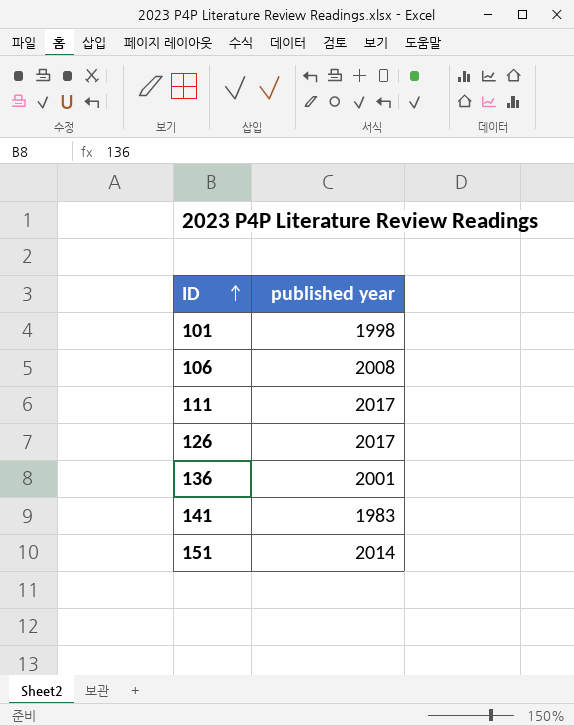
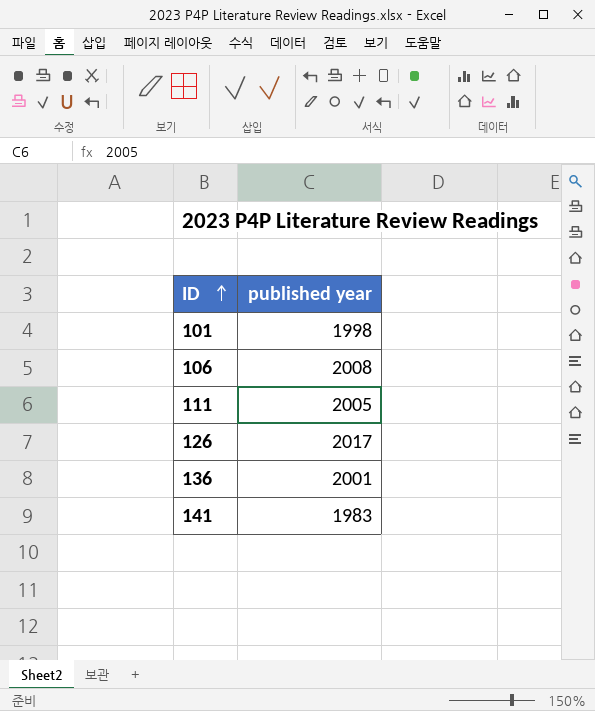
row 151: 2014 -> none
111 | published year: 2017 -> 2005

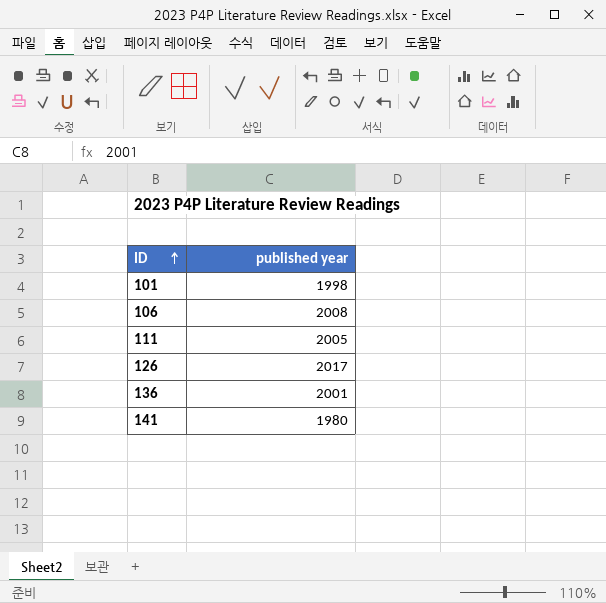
141 | published year: 1983 -> 1980

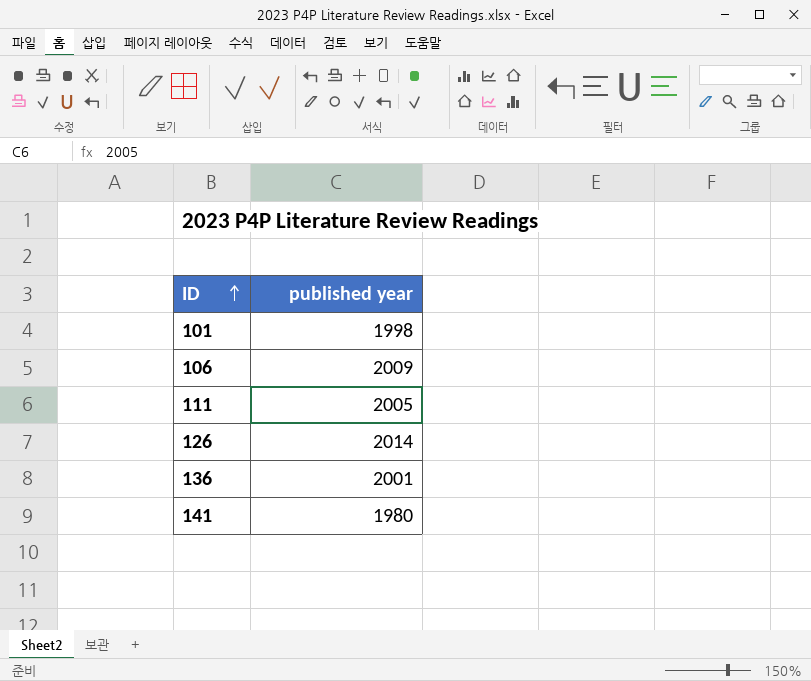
106 | published year: 2008 -> 2009
126 | published year: 2017 -> 2014

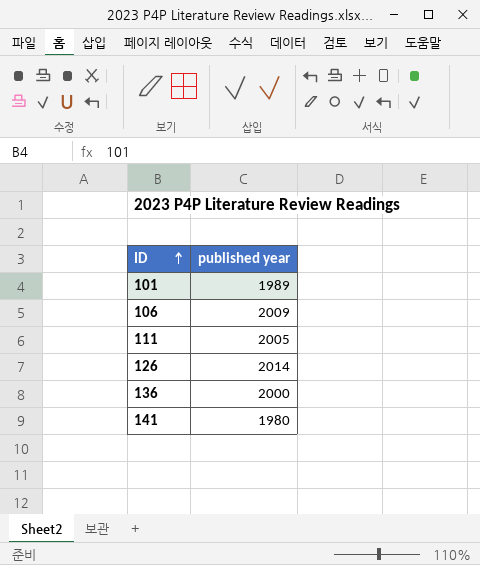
101 | published year: 1998 -> 1989
136 | published year: 2001 -> 2000

